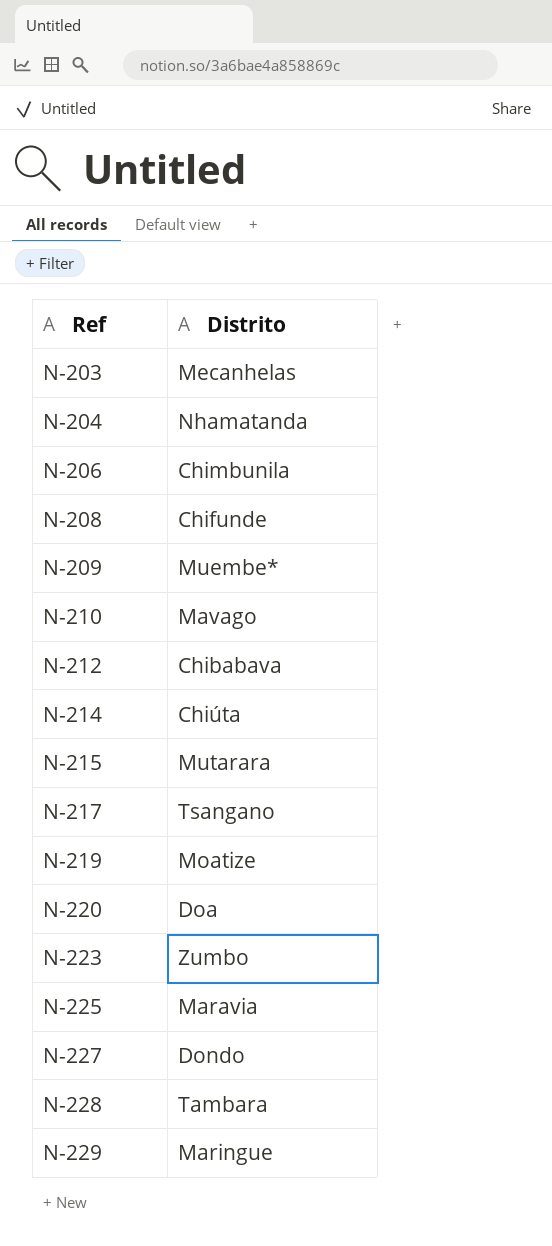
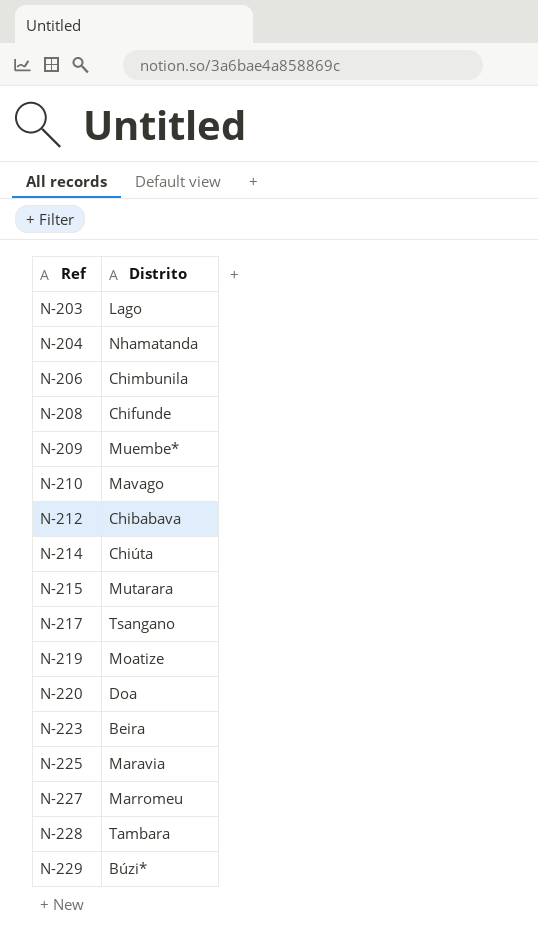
N-203 | Distrito: Mecanhelas -> Lago
N-223 | Distrito: Zumbo -> Beira
N-227 | Distrito: Dondo -> Marromeu
N-229 | Distrito: Maringue -> Búzi*

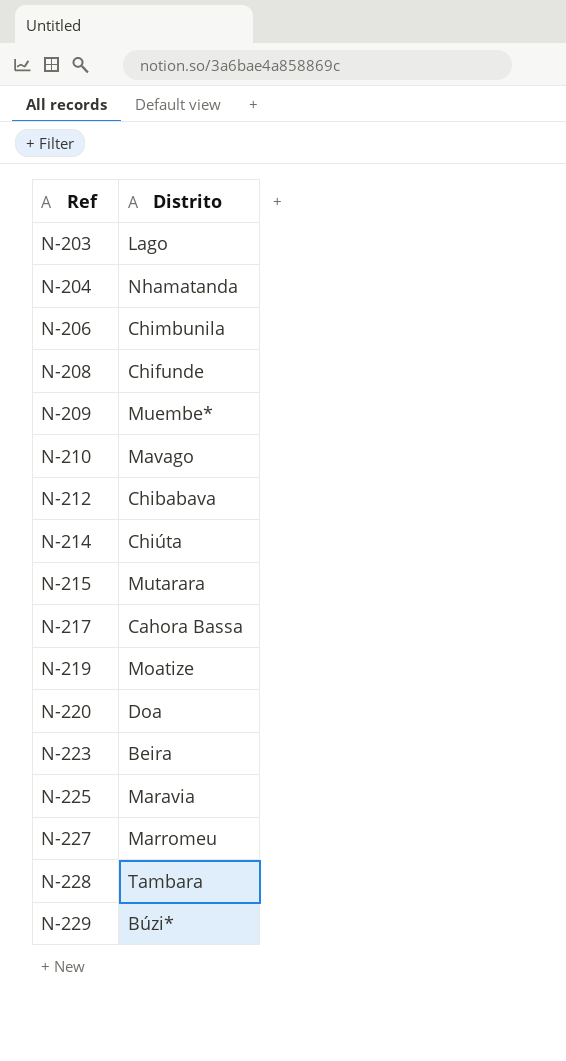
N-217 | Distrito: Tsangano -> Cahora Bassa

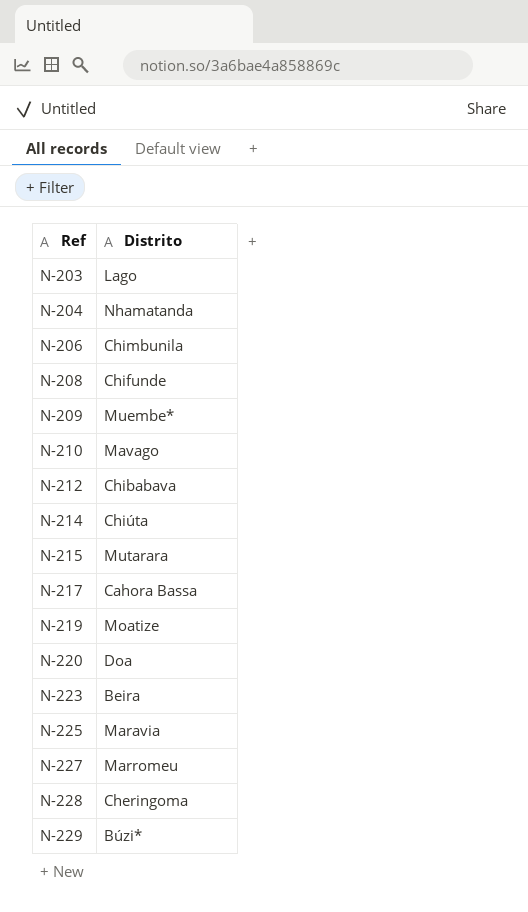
N-228 | Distrito: Tambara -> Cheringoma

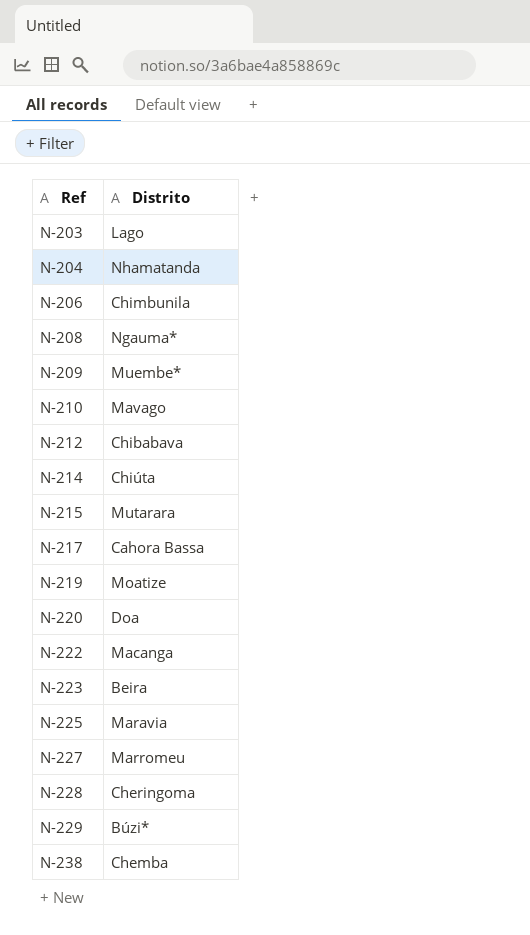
N-208 | Distrito: Chifunde -> Ngauma*
row N-222: none -> Macanga
row N-238: none -> Chemba

